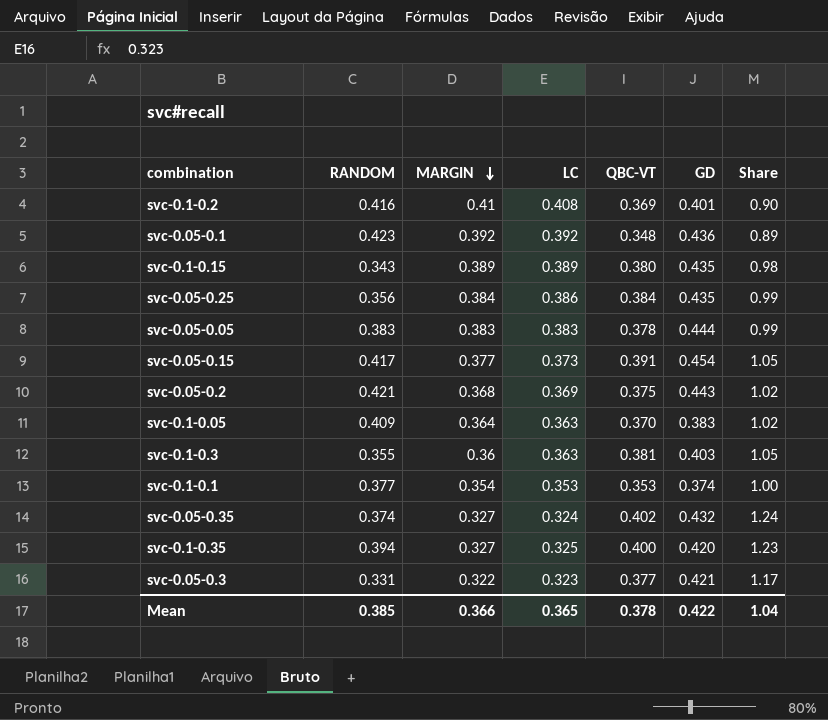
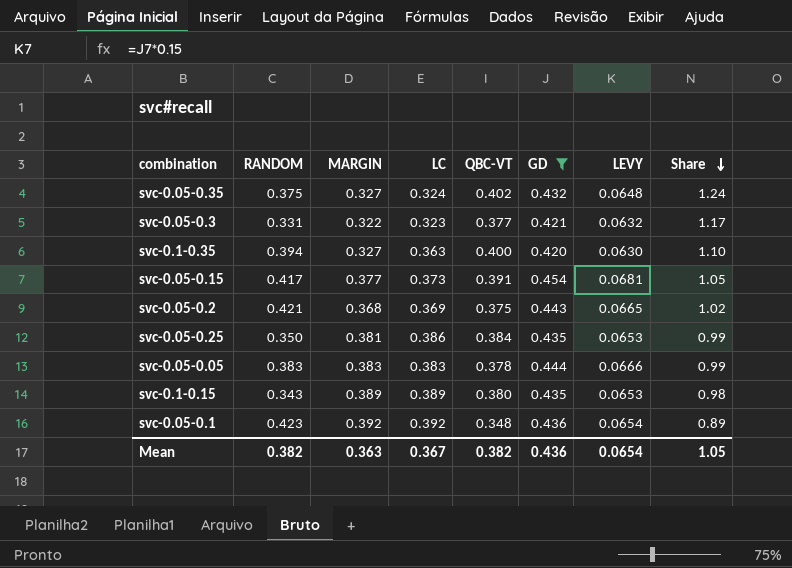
filter: none -> GD >= 0.420
row order: MARGIN descending -> Share descending
column LEVY | formula: none -> [GD] * 0.15
svc-0.05-0.35 | RANDOM: 0.374 -> 0.375
svc-0.1-0.35 | LC: 0.325 -> 0.363
svc-0.1-0.35 | Share: 1.23 -> 1.10
svc-0.05-0.25 | RANDOM: 0.356 -> 0.350
svc-0.05-0.25 | MARGIN: 0.384 -> 0.381
Mean | RANDOM: 0.385 -> 0.382
Mean | MARGIN: 0.366 -> 0.363
Mean | LC: 0.365 -> 0.367
Mean | QBC-VT: 0.378 -> 0.382
Mean | GD: 0.422 -> 0.436
Mean | Share: 1.04 -> 1.05

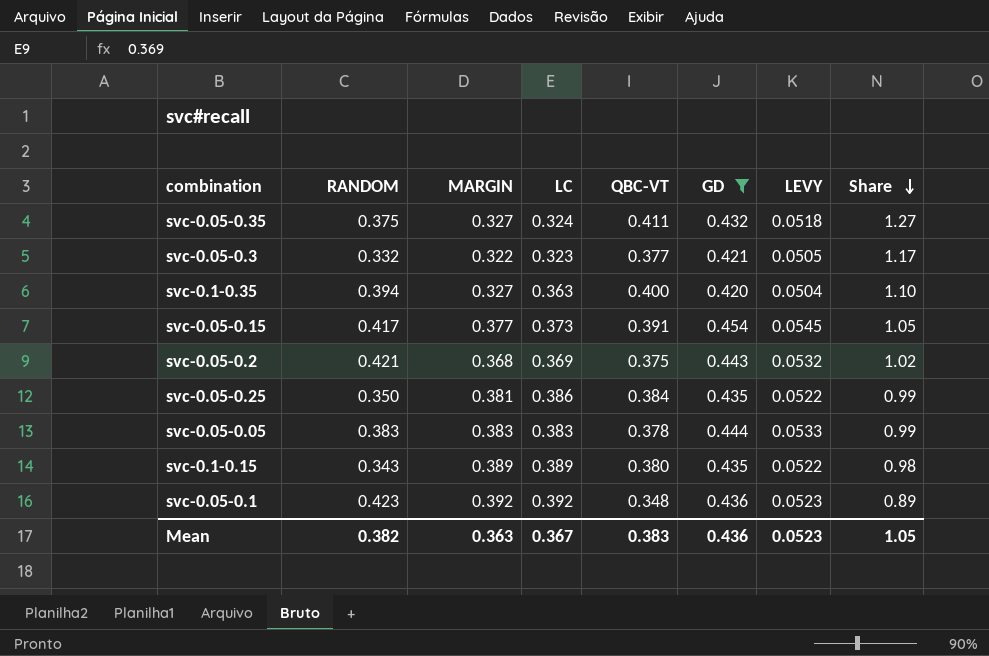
column LEVY | formula: [GD] * 0.15 -> [GD] * 0.12
svc-0.05-0.35 | QBC-VT: 0.402 -> 0.411
svc-0.05-0.35 | Share: 1.24 -> 1.27
svc-0.05-0.3 | RANDOM: 0.331 -> 0.332
Mean | QBC-VT: 0.382 -> 0.383
Mean | LEVY: 0.0654 -> 0.0523

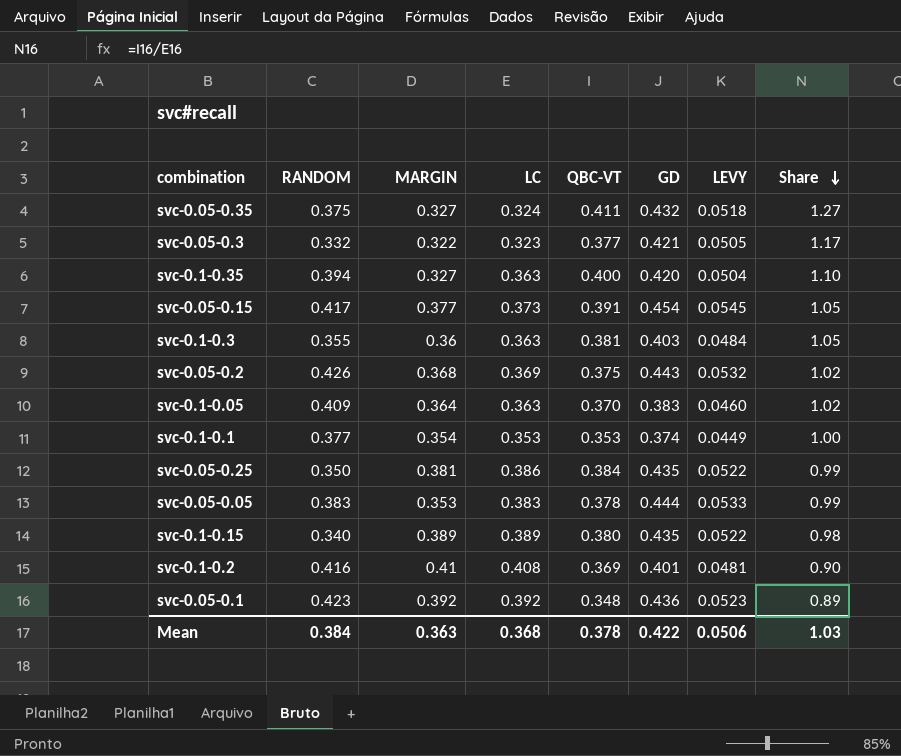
filter: GD >= 0.420 -> none
svc-0.05-0.2 | RANDOM: 0.421 -> 0.426
svc-0.05-0.05 | MARGIN: 0.383 -> 0.353
svc-0.1-0.15 | RANDOM: 0.343 -> 0.340
Mean | RANDOM: 0.382 -> 0.384
Mean | LC: 0.367 -> 0.368
Mean | QBC-VT: 0.383 -> 0.378
Mean | GD: 0.436 -> 0.422
Mean | LEVY: 0.0523 -> 0.0506
Mean | Share: 1.05 -> 1.03

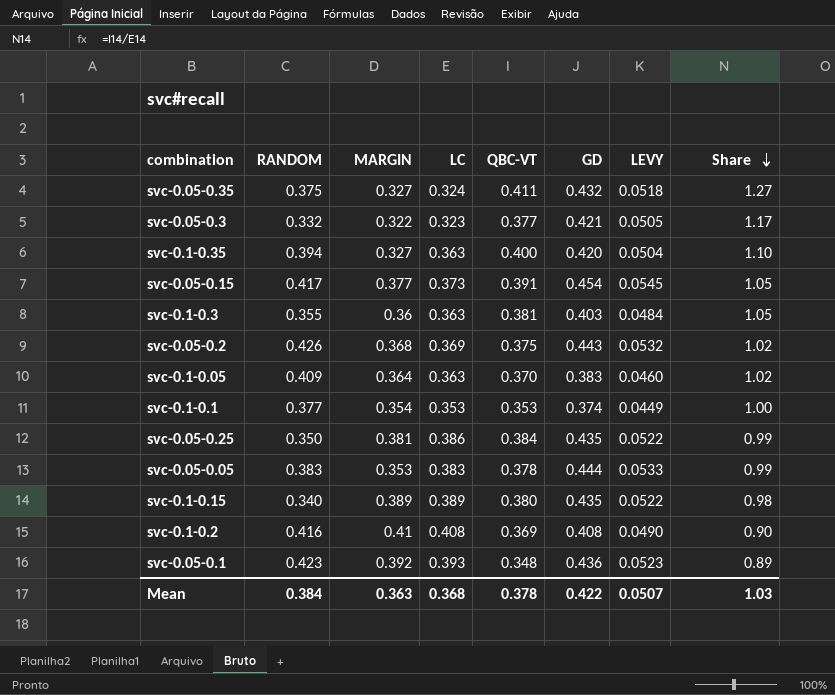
svc-0.1-0.2 | GD: 0.401 -> 0.408
svc-0.1-0.2 | LEVY: 0.0481 -> 0.0490
svc-0.05-0.1 | LC: 0.392 -> 0.393
Mean | LEVY: 0.0506 -> 0.0507

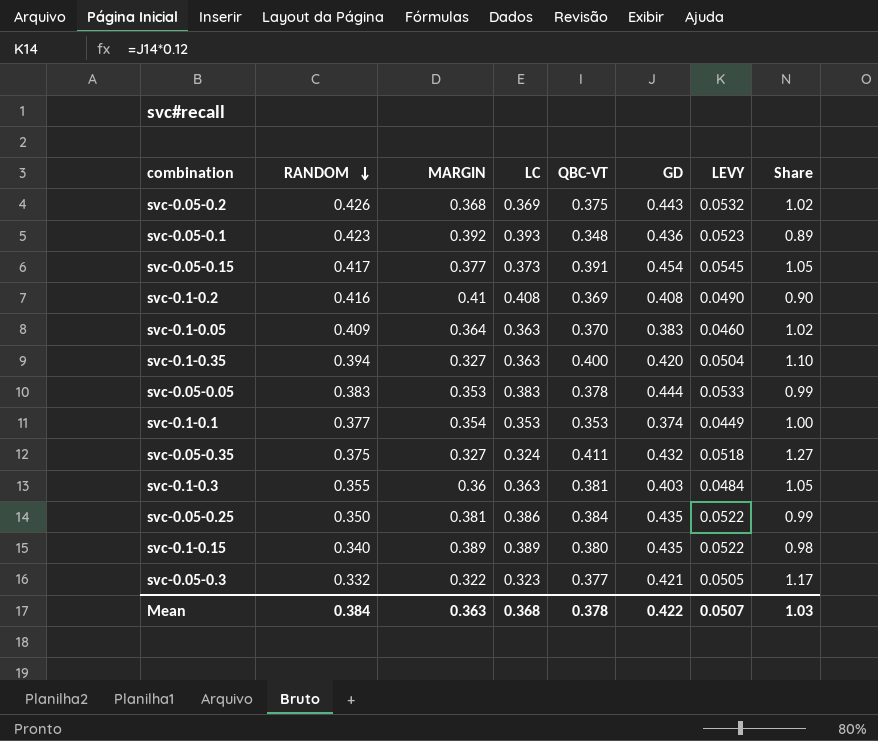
row order: Share descending -> RANDOM descending

